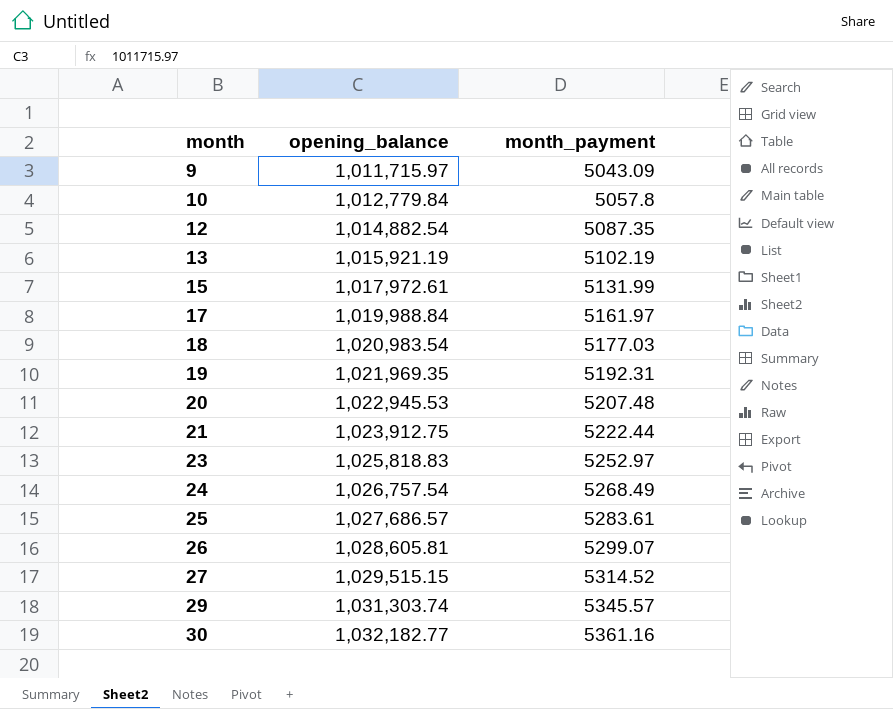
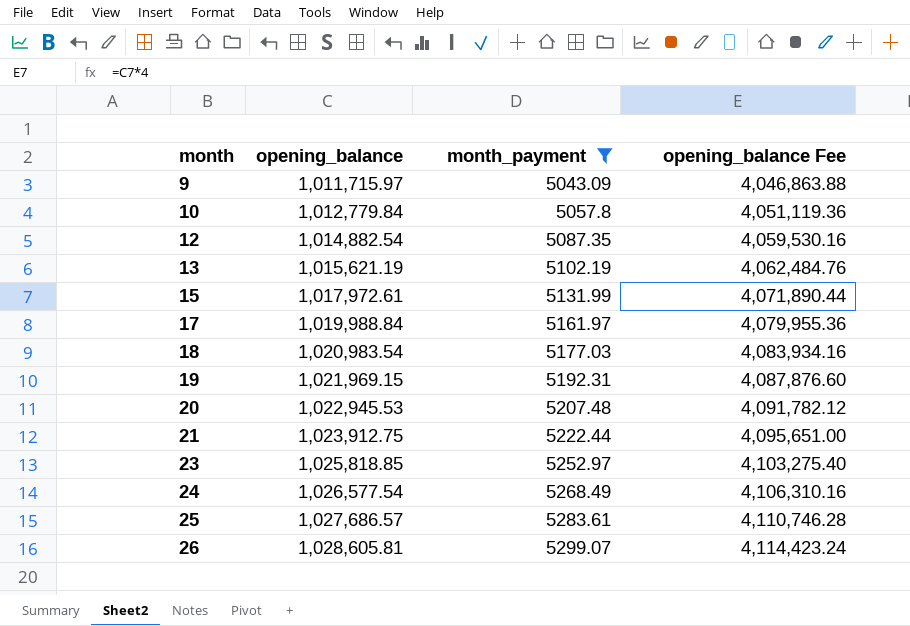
filter: none -> month_payment <= 5299.07
column opening_balance Fee | formula: none -> [opening_balance] * 4
13 | opening_balance: 1,015,921.19 -> 1,015,621.19
19 | opening_balance: 1,021,969.35 -> 1,021,969.15
23 | opening_balance: 1,025,818.83 -> 1,025,818.85
24 | opening_balance: 1,026,757.54 -> 1,026,577.54

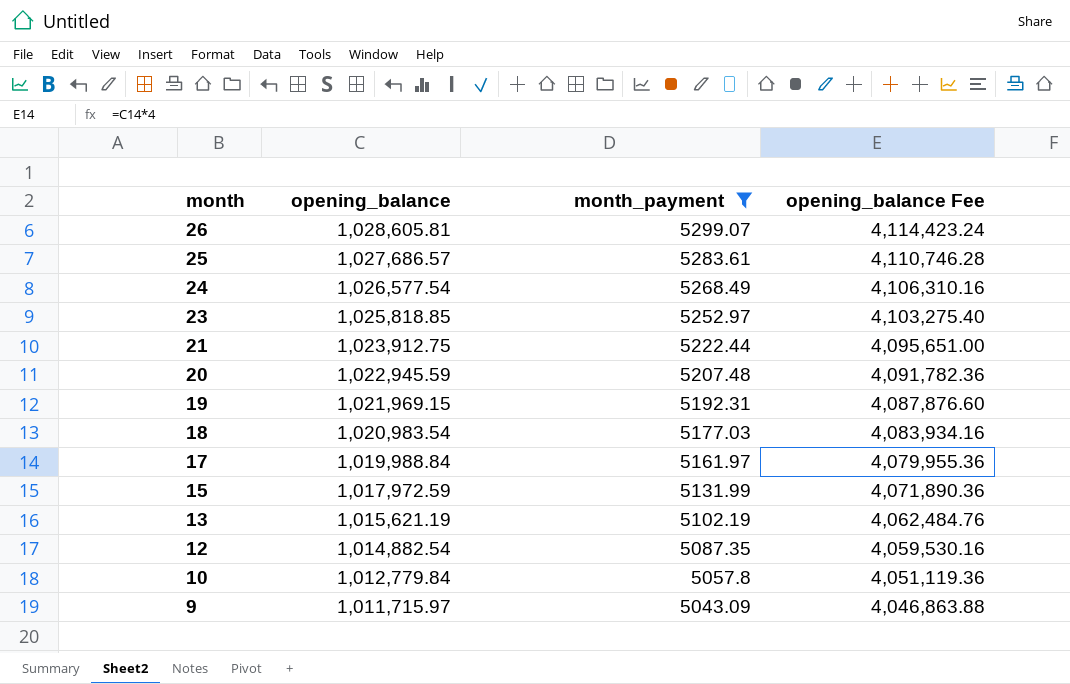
row order: month ascending -> month descending
20 | opening_balance: 1,022,945.53 -> 1,022,945.59
20 | opening_balance Fee: 4,091,782.12 -> 4,091,782.36
15 | opening_balance: 1,017,972.61 -> 1,017,972.59
15 | opening_balance Fee: 4,071,890.44 -> 4,071,890.36

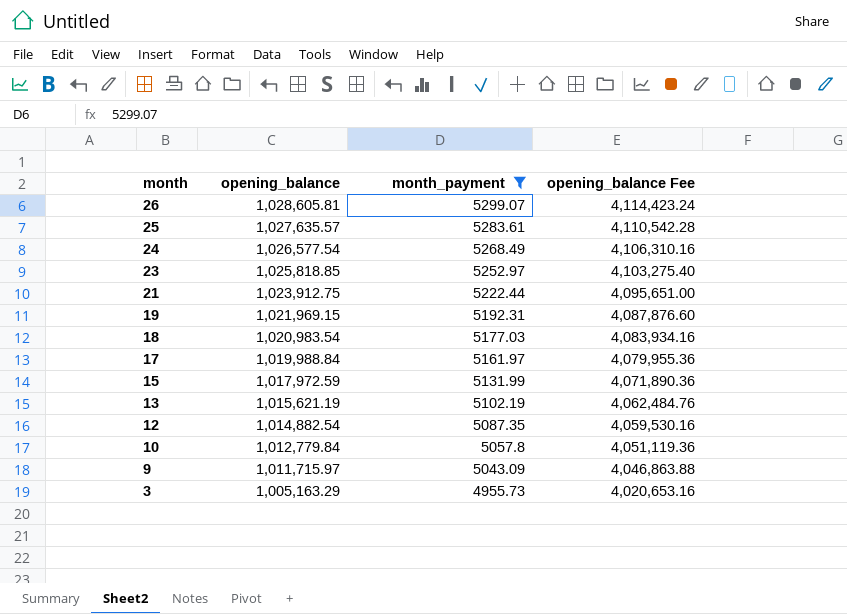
row 20: 1,022,945.59 | 5207.48 | 4,091,782.36 -> none
25 | opening_balance: 1,027,686.57 -> 1,027,635.57
25 | opening_balance Fee: 4,110,746.28 -> 4,110,542.28
row 3: none -> 1,005,163.29 | 4955.73 | 4,020,653.16

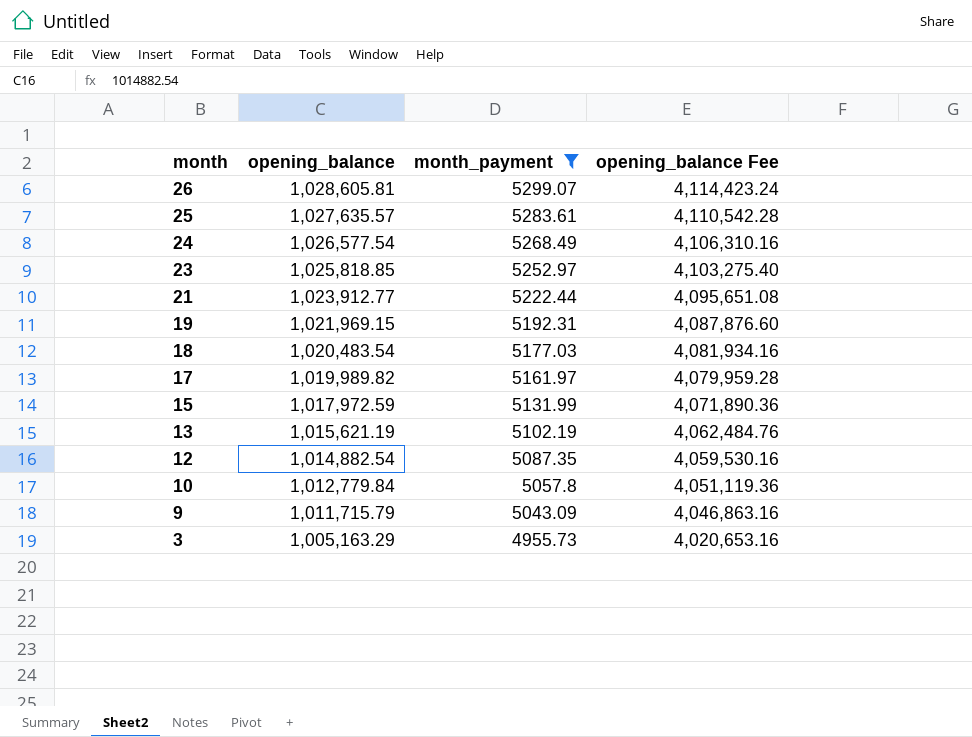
21 | opening_balance: 1,023,912.75 -> 1,023,912.77
21 | opening_balance Fee: 4,095,651.00 -> 4,095,651.08
18 | opening_balance: 1,020,983.54 -> 1,020,483.54
18 | opening_balance Fee: 4,083,934.16 -> 4,081,934.16
17 | opening_balance: 1,019,988.84 -> 1,019,989.82
17 | opening_balance Fee: 4,079,955.36 -> 4,079,959.28
9 | opening_balance: 1,011,715.97 -> 1,011,715.79
9 | opening_balance Fee: 4,046,863.88 -> 4,046,863.16

